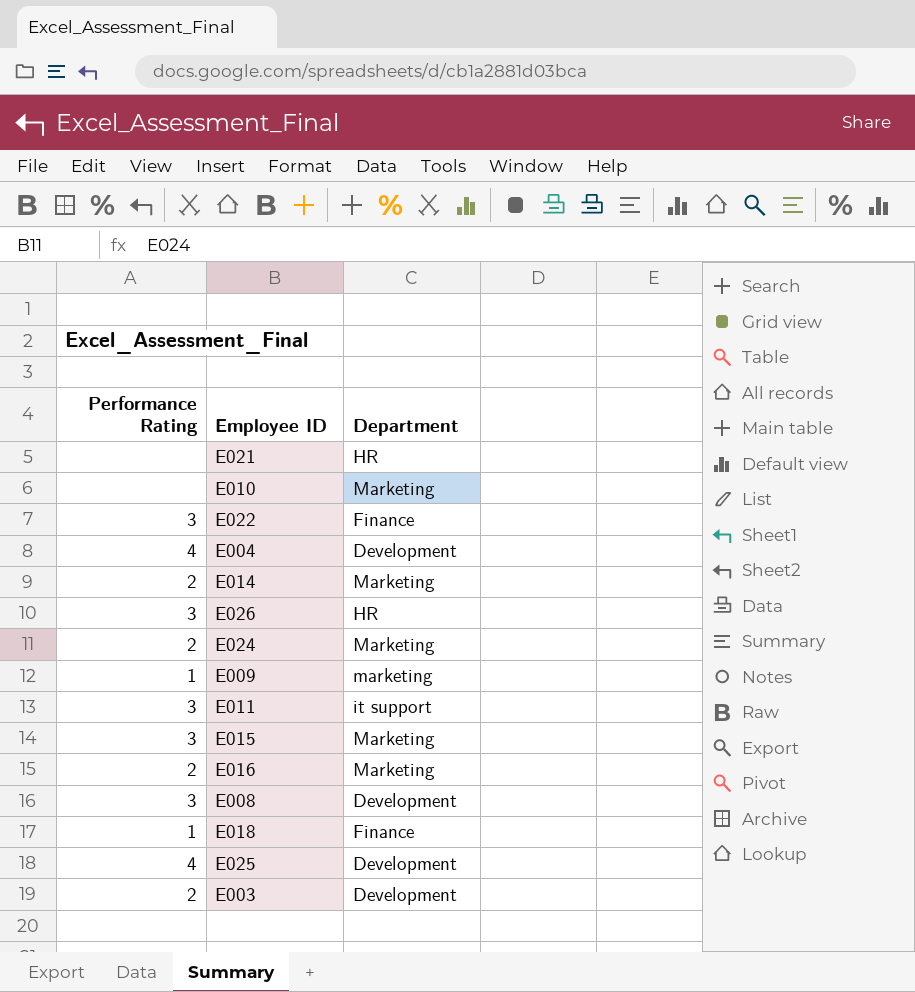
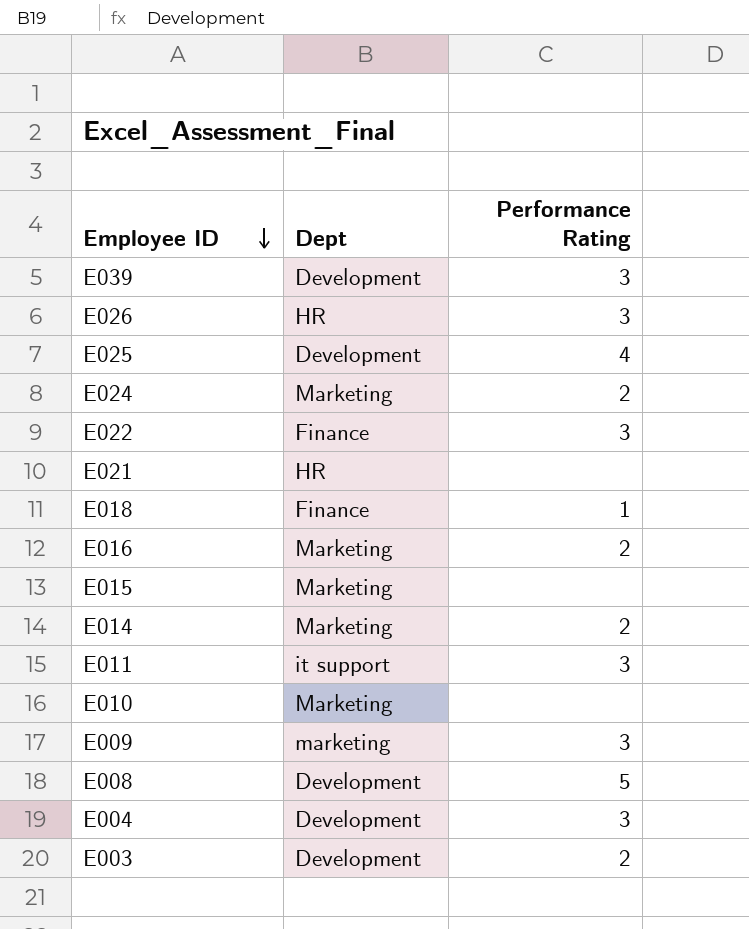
row order: none -> Employee ID descending
column name: Department -> Dept
column Performance Rating | position: 1 -> 3
row E039: none -> Development | 3
E015 | Performance Rating: 3 -> none
E009 | Performance Rating: 1 -> 3
E008 | Performance Rating: 3 -> 5
E004 | Performance Rating: 4 -> 3

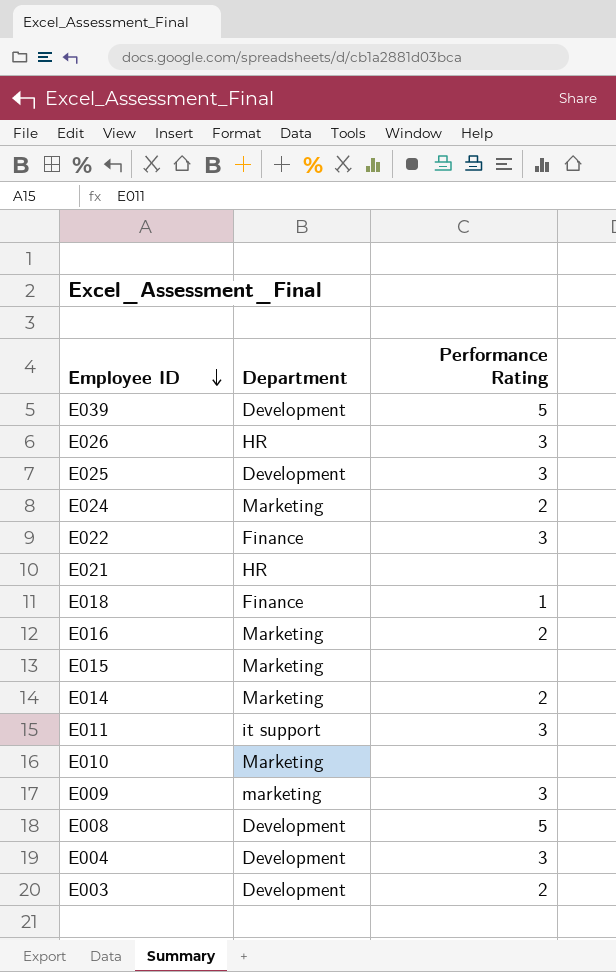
column name: Dept -> Department
E039 | Performance Rating: 3 -> 5
E025 | Performance Rating: 4 -> 3

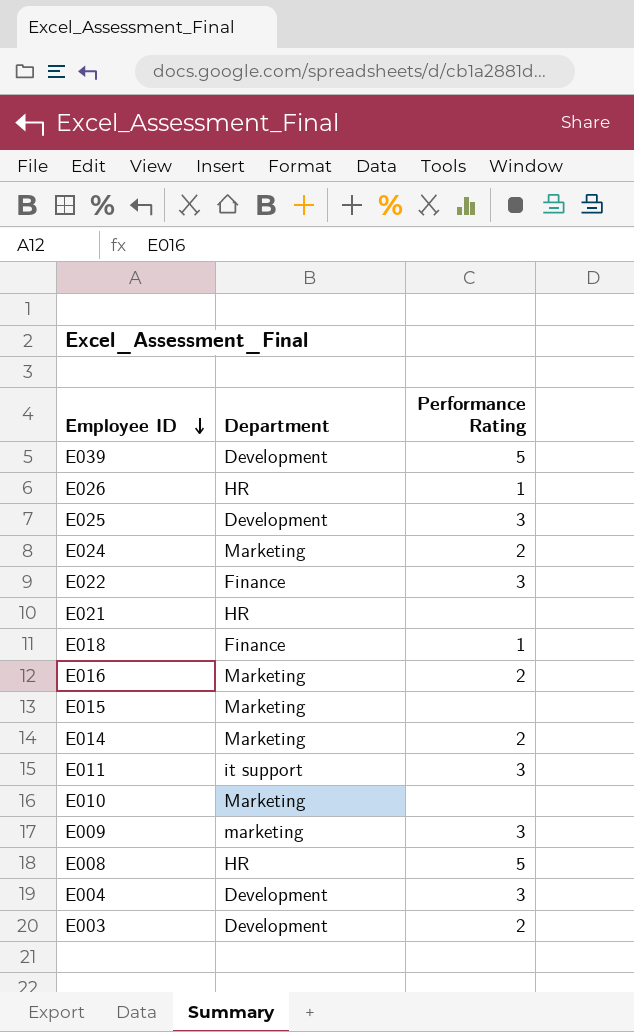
E026 | Performance Rating: 3 -> 1
E008 | Department: Development -> HR

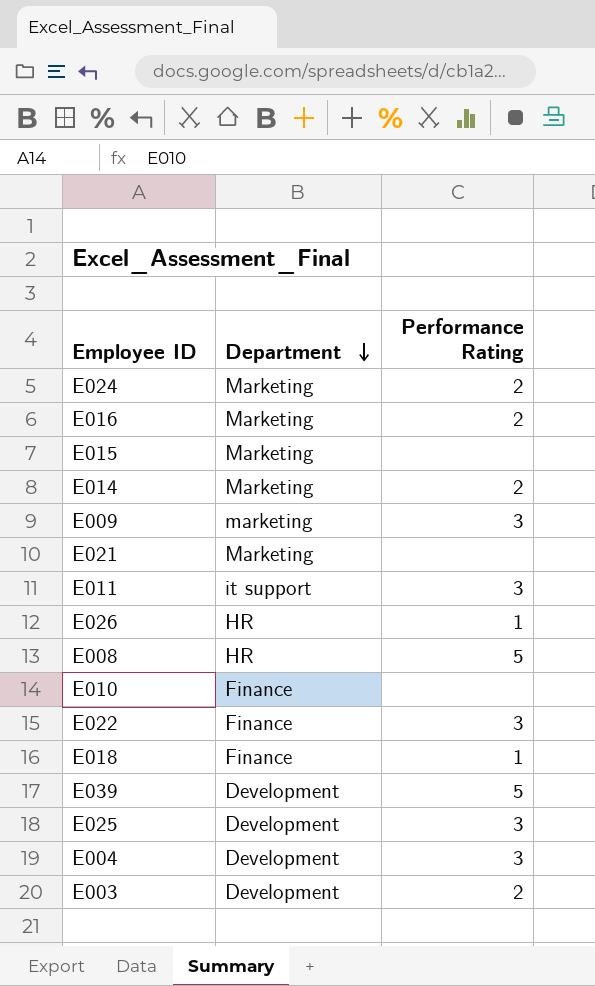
row order: Employee ID descending -> Department descending
E021 | Department: HR -> Marketing
E010 | Department: Marketing -> Finance

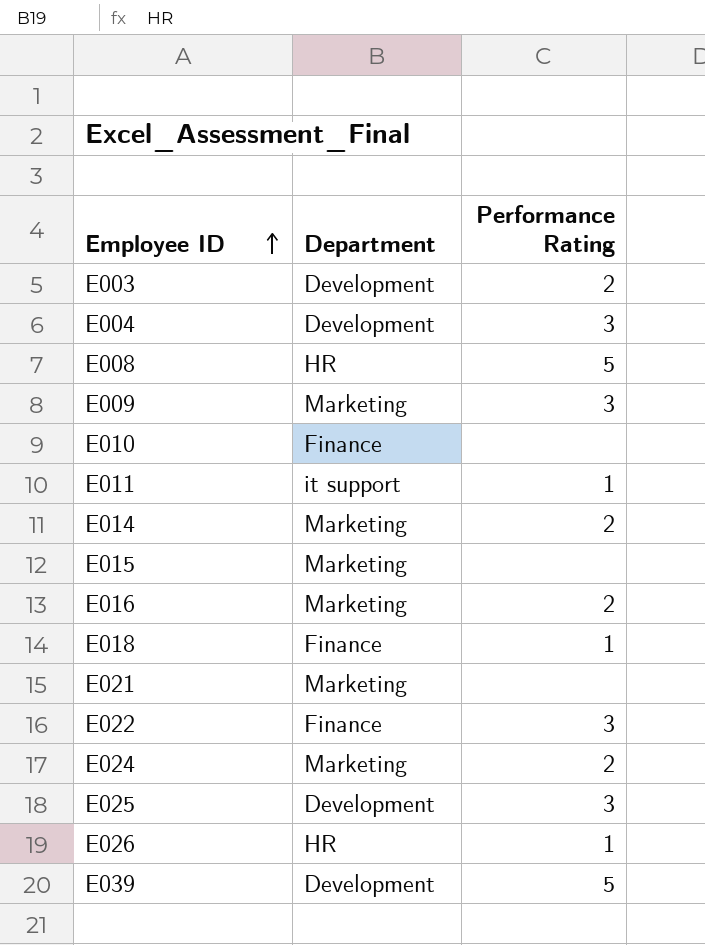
row order: Department descending -> Employee ID ascending
E009 | Department: marketing -> Marketing
E011 | Performance Rating: 3 -> 1

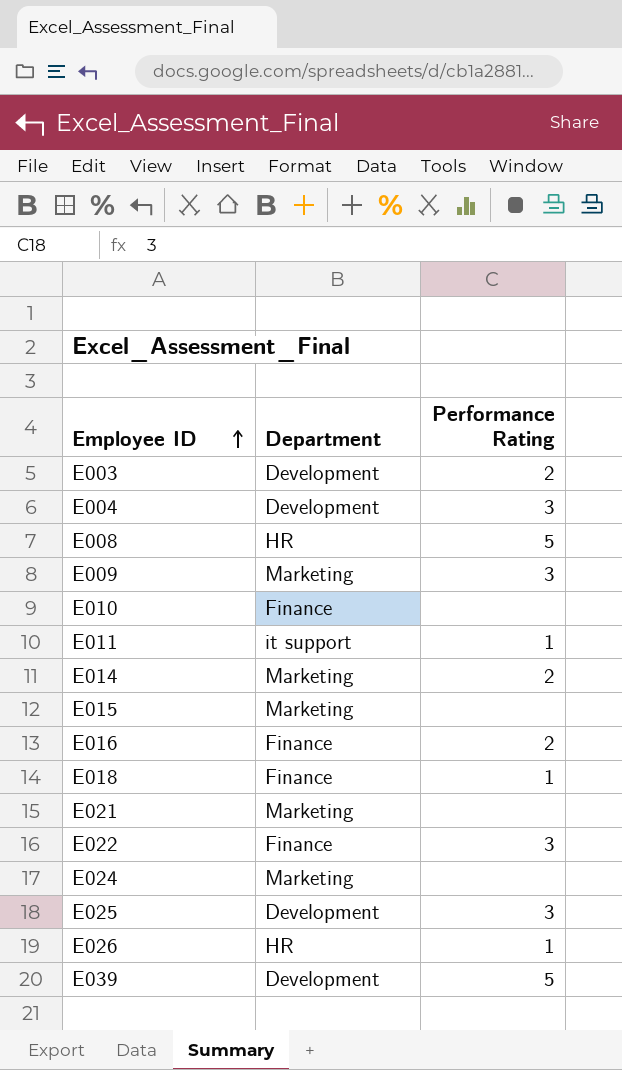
E016 | Department: Marketing -> Finance
E024 | Performance Rating: 2 -> none

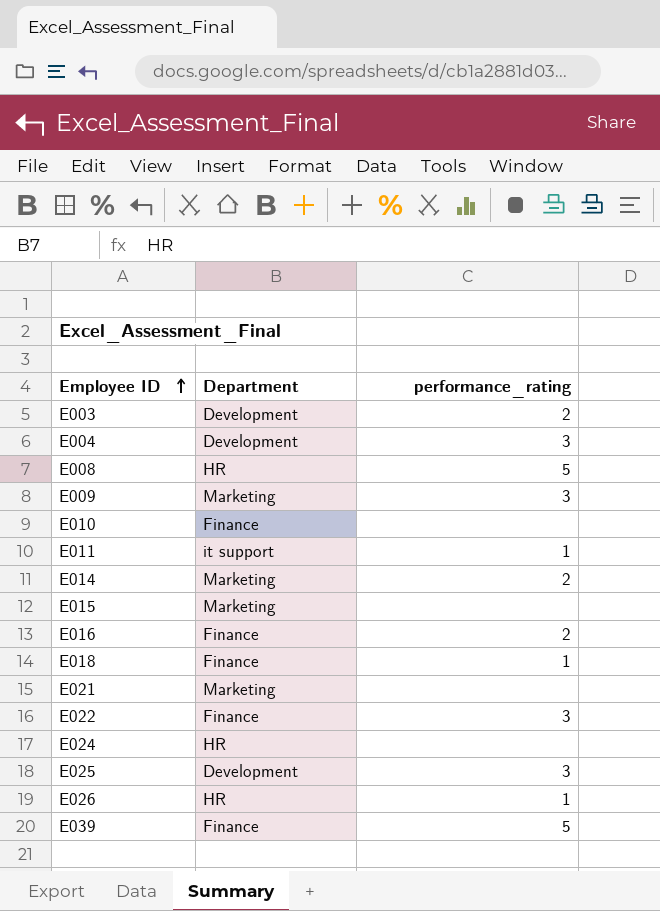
column name: Performance Rating -> performance_rating
E024 | Department: Marketing -> HR
E039 | Department: Development -> Finance

